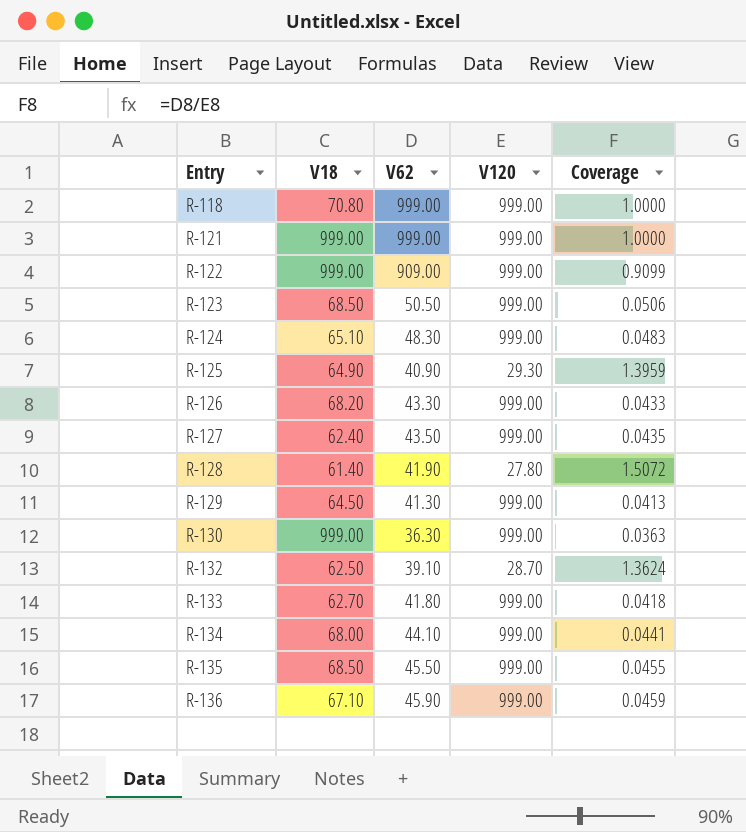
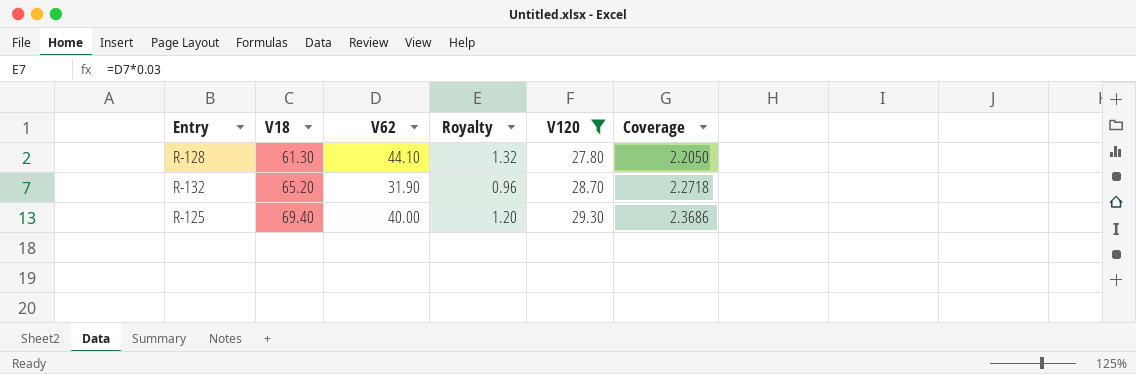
filter: none -> V120 != 999.00
row order: Entry ascending -> V18 ascending
column Royalty | formula: none -> [V62] * 0.03
column Coverage | formula: [V62] / [V120] -> [V18] / [V120]
R-128 | V18: 61.40 -> 61.30
R-128 | V62: 41.90 -> 44.10
R-132 | V18: 62.50 -> 65.20
R-132 | V62: 39.10 -> 31.90
R-125 | V18: 64.90 -> 69.40
R-125 | V62: 40.90 -> 40.00

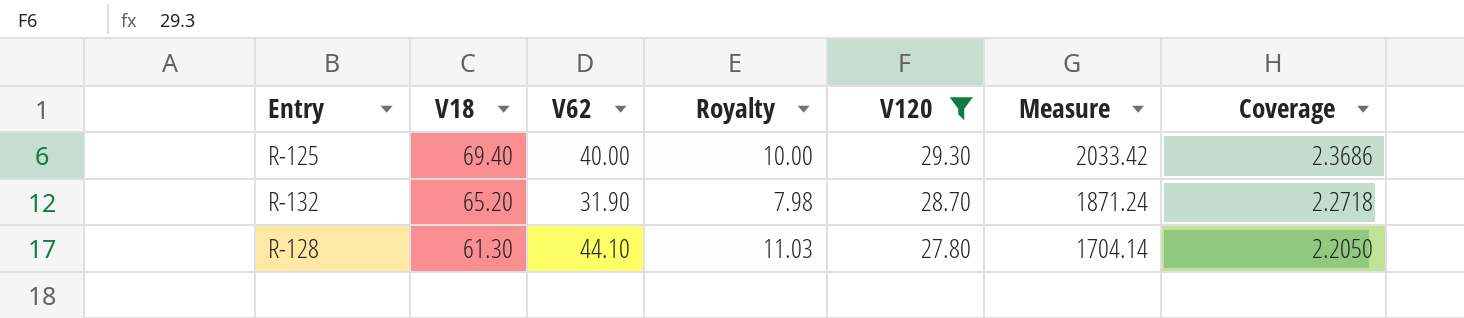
row order: V18 ascending -> V18 descending
column Royalty | formula: [V62] * 0.03 -> [V62] * 0.25
column Measure | formula: none -> [V18] * [V120]

